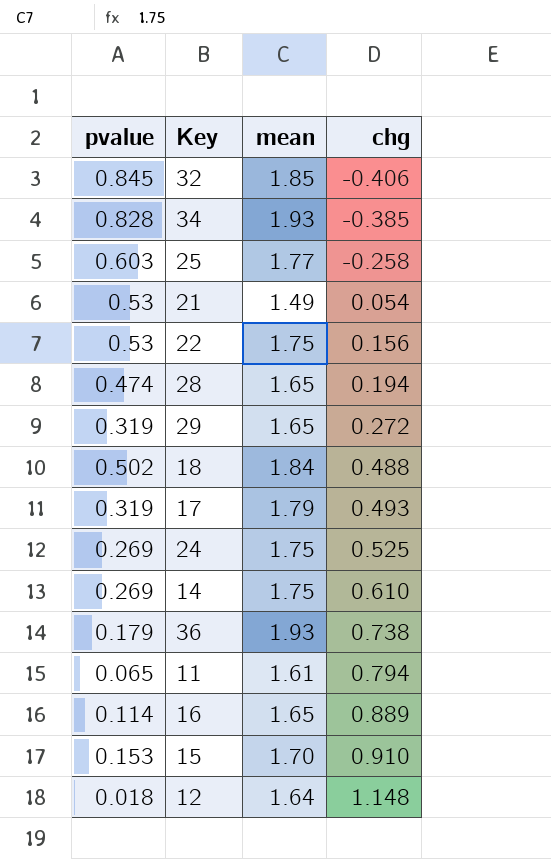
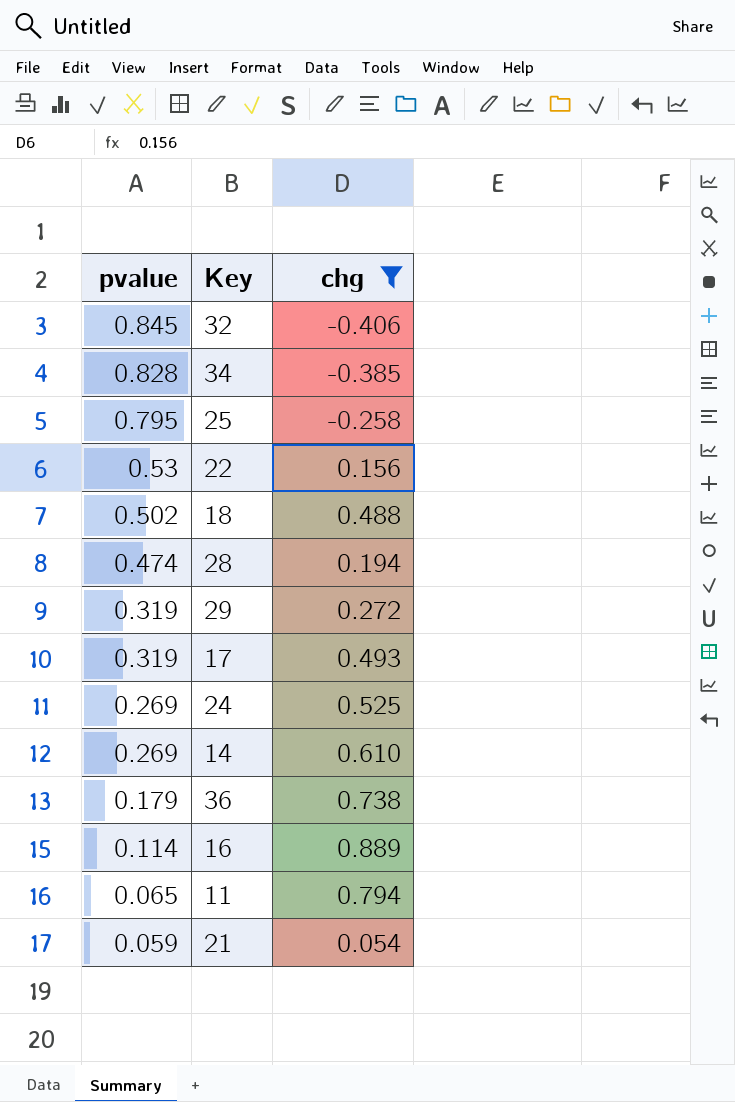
filter: none -> chg <= 0.889
row order: chg ascending -> pvalue descending
column mean | position: 3 -> none
25 | pvalue: 0.603 -> 0.795
21 | pvalue: 0.53 -> 0.059

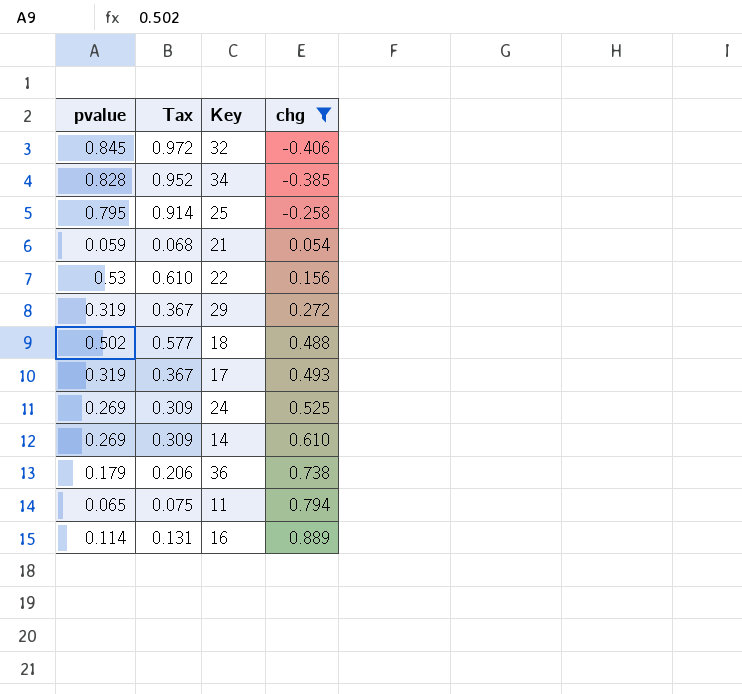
row order: pvalue descending -> chg ascending
column Tax | formula: none -> [pvalue] * 1.15
row 28: 0.474 | 0.194 -> none

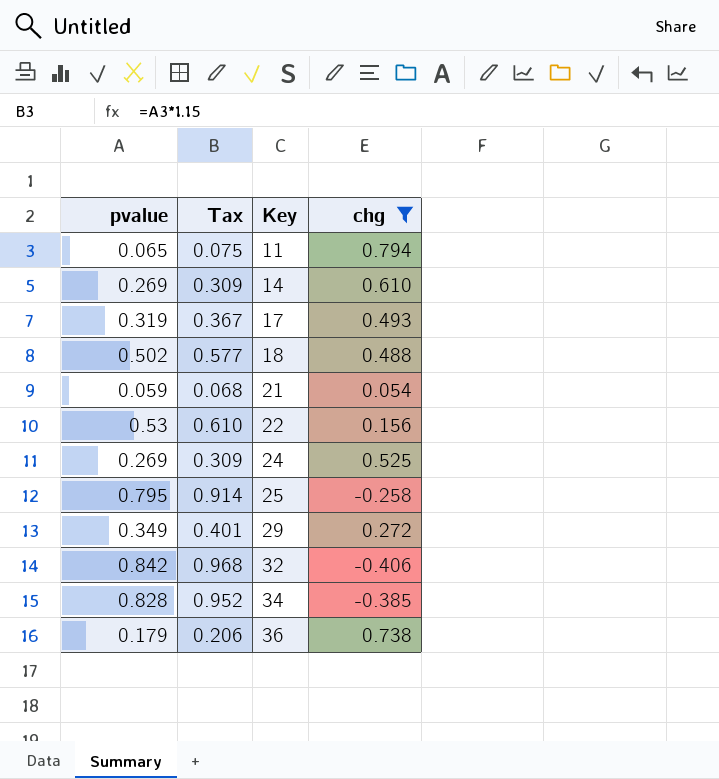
row order: chg ascending -> Key ascending
row 16: 0.114 | 0.131 | 0.889 -> none
29 | pvalue: 0.319 -> 0.349
29 | Tax: 0.367 -> 0.401
32 | pvalue: 0.845 -> 0.842
32 | Tax: 0.972 -> 0.968

